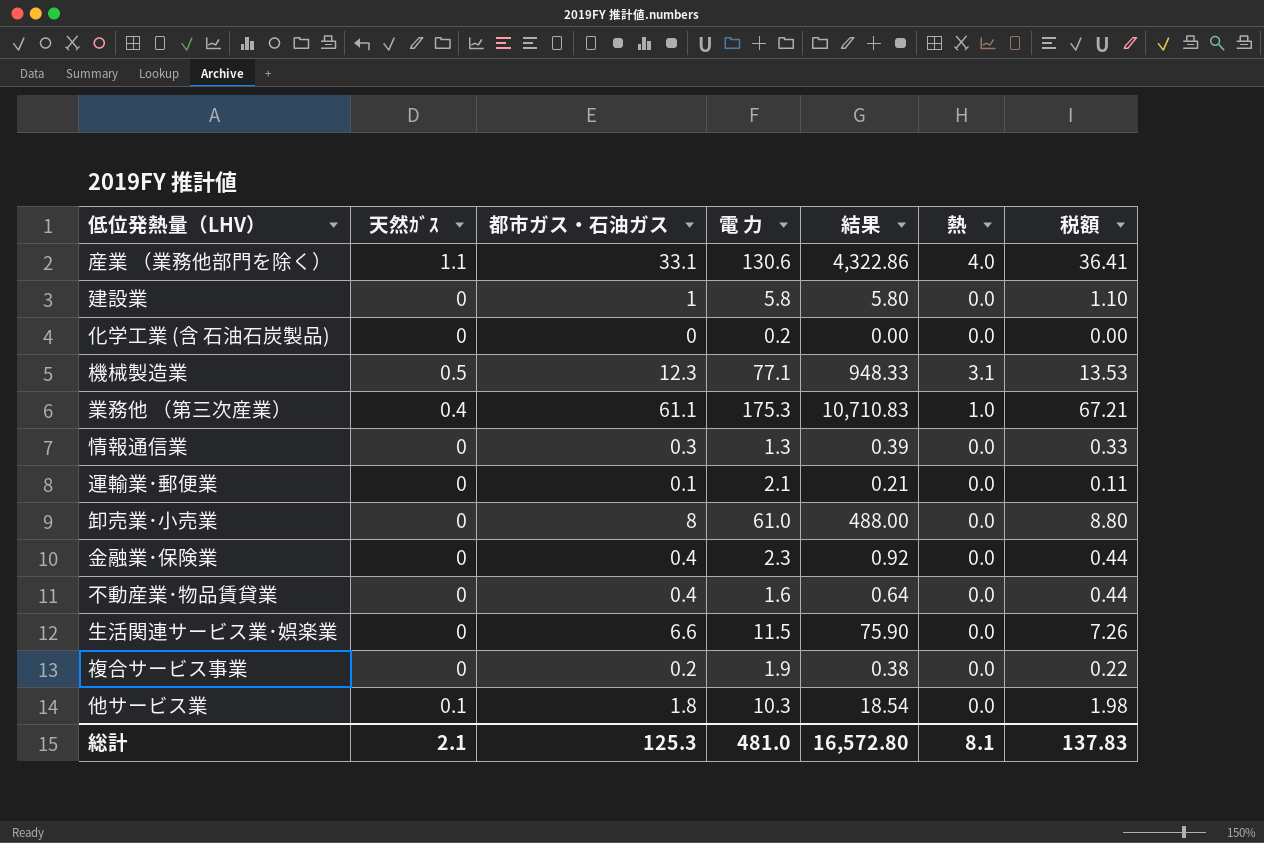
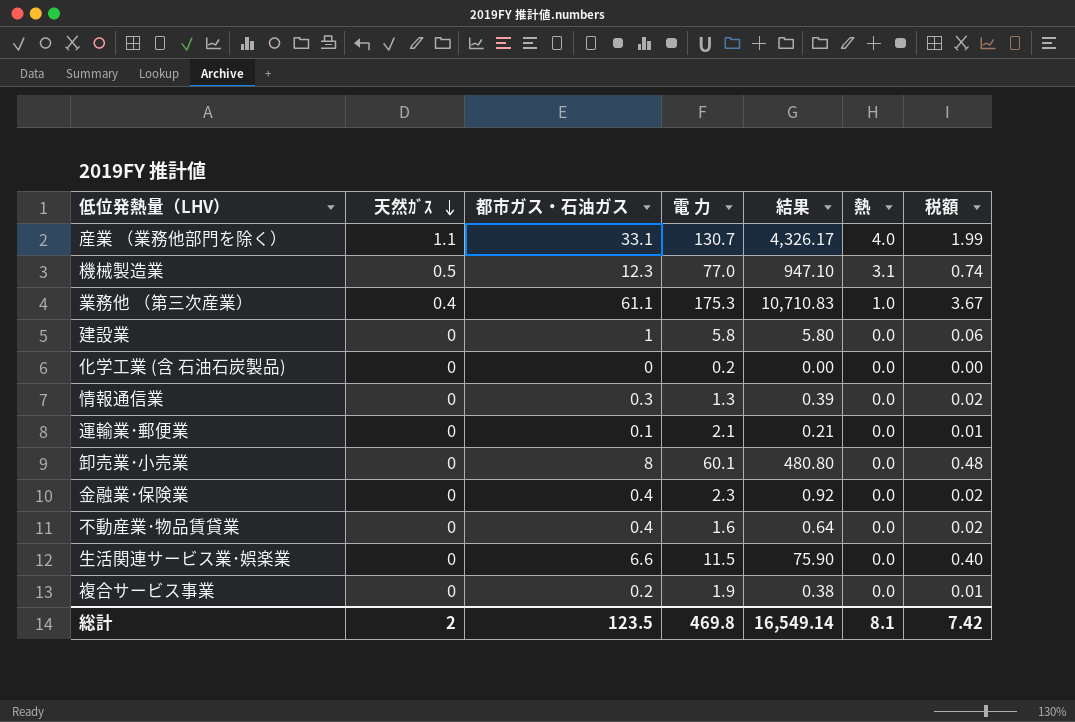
row order: none -> 天然ｶﾞｽ descending
column 税額 | formula: [都市ガス・石油ガス] * 1.1 -> [都市ガス・石油ガス] * 0.06
row 他サービス業: 0.1 | 1.8 | 10.3 | 18.54 | 0.0 | 1.98 -> none
産業 （業務他部門を除く） | 電 力: 130.6 -> 130.7
産業 （業務他部門を除く） | 結果: 4,322.86 -> 4,326.17
機械製造業 | 電 力: 77.1 -> 77.0
機械製造業 | 結果: 948.33 -> 947.10
卸売業･小売業 | 電 力: 61.0 -> 60.1
卸売業･小売業 | 結果: 488.00 -> 480.80
総計 | 天然ｶﾞｽ: 2.1 -> 2
総計 | 都市ガス・石油ガス: 125.3 -> 123.5
総計 | 電 力: 481.0 -> 469.8
総計 | 結果: 16,572.80 -> 16,549.14
総計 | 税額: 137.83 -> 7.42

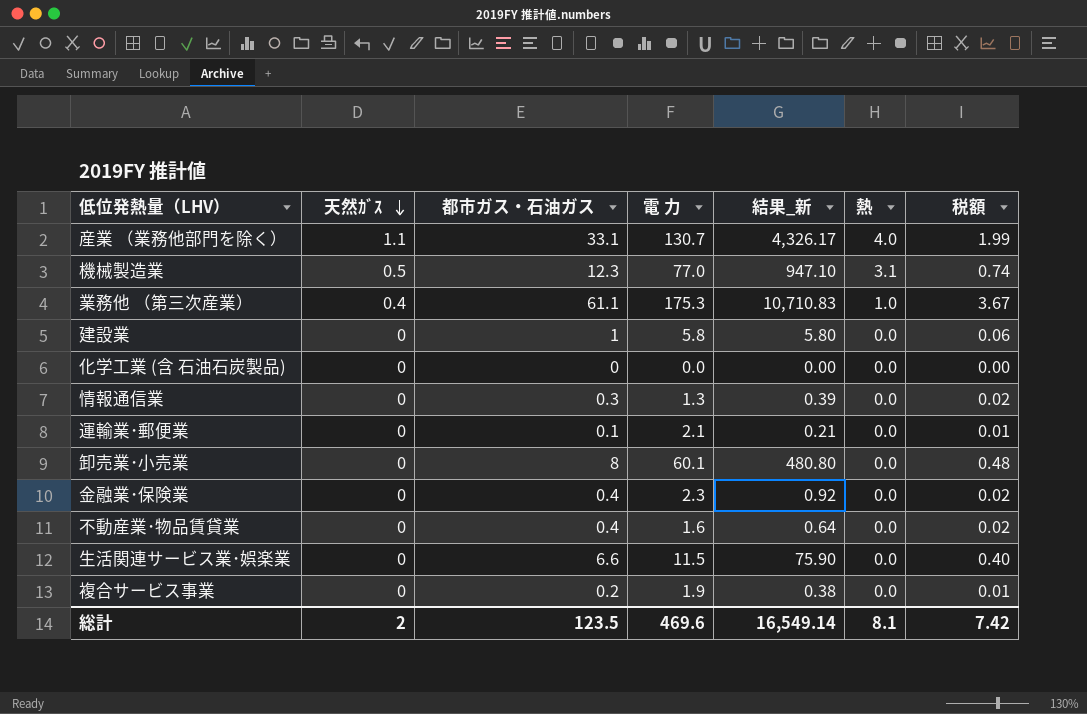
column name: 結果 -> 結果_新
化学工業 (含 石油石炭製品) | 電 力: 0.2 -> 0.0
総計 | 電 力: 469.8 -> 469.6

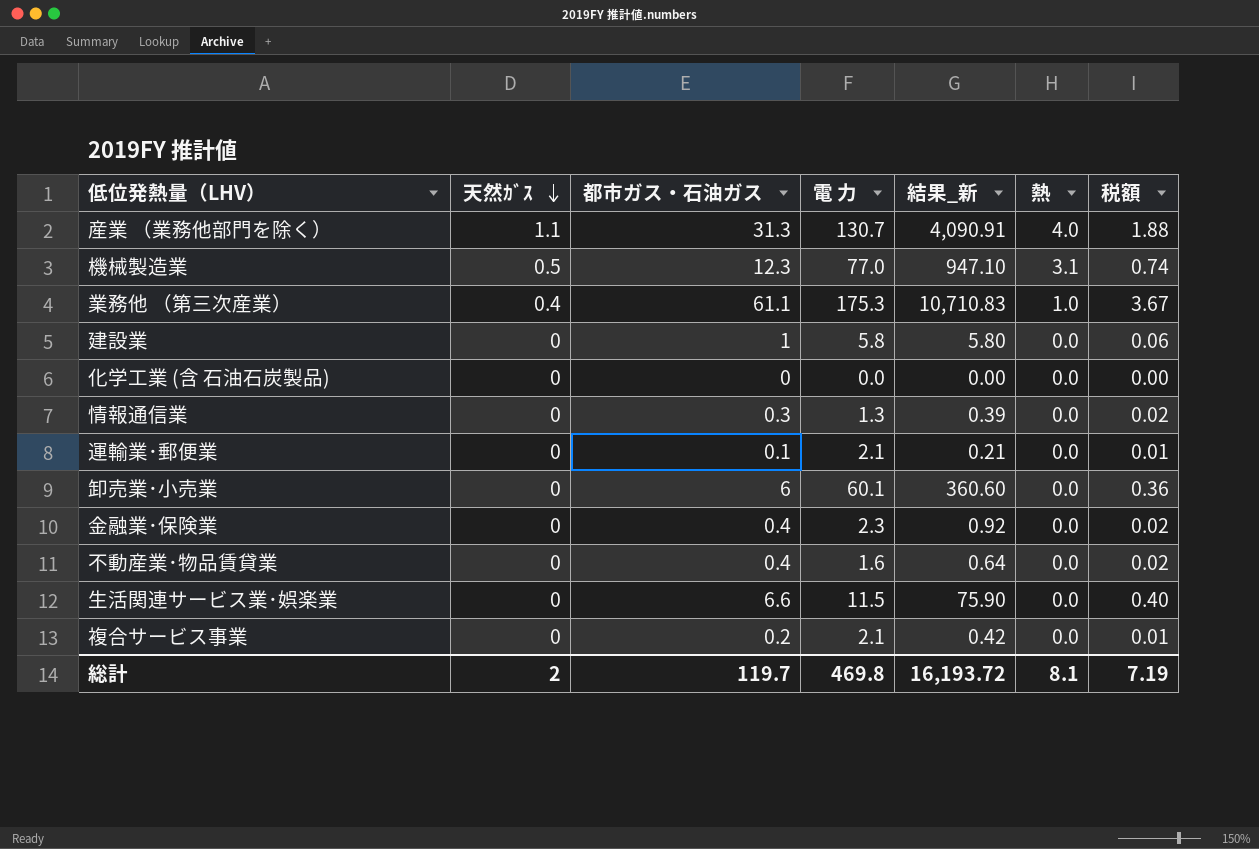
産業 （業務他部門を除く） | 都市ガス・石油ガス: 33.1 -> 31.3
産業 （業務他部門を除く） | 結果_新: 4,326.17 -> 4,090.91
産業 （業務他部門を除く） | 税額: 1.99 -> 1.88
卸売業･小売業 | 都市ガス・石油ガス: 8 -> 6
卸売業･小売業 | 結果_新: 480.80 -> 360.60
卸売業･小売業 | 税額: 0.48 -> 0.36
複合サービス事業 | 電 力: 1.9 -> 2.1
複合サービス事業 | 結果_新: 0.38 -> 0.42
総計 | 都市ガス・石油ガス: 123.5 -> 119.7
総計 | 電 力: 469.6 -> 469.8
総計 | 結果_新: 16,549.14 -> 16,193.72
総計 | 税額: 7.42 -> 7.19

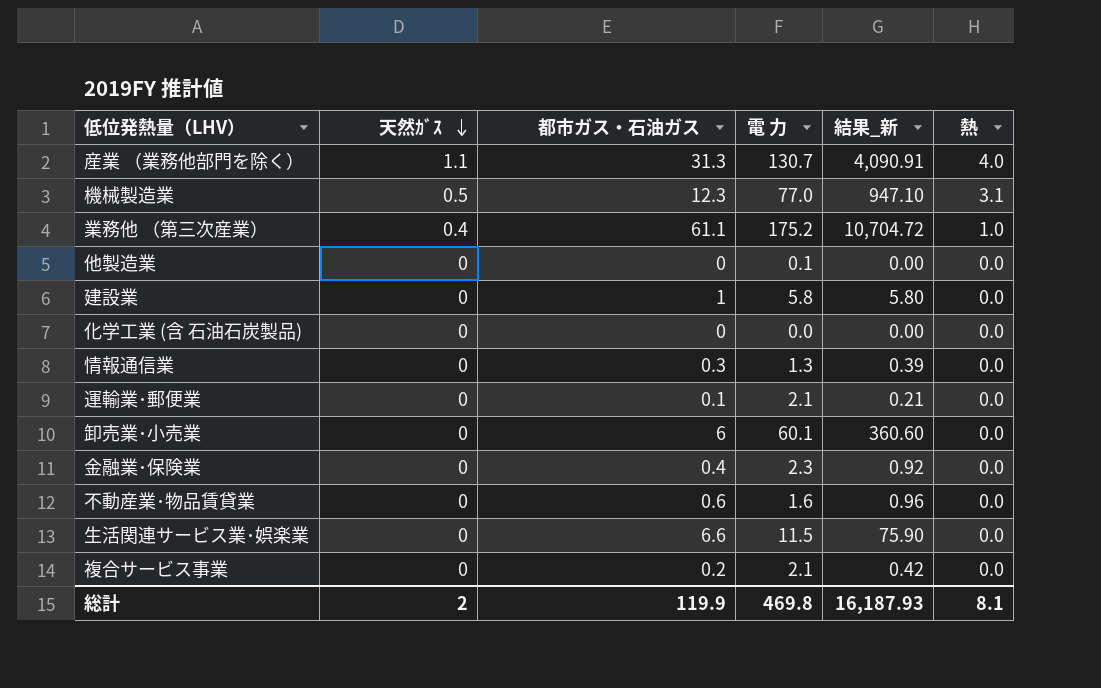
column 税額 | formula: [都市ガス・石油ガス] * 0.06 -> none
業務他 （第三次産業） | 電 力: 175.3 -> 175.2
業務他 （第三次産業） | 結果_新: 10,710.83 -> 10,704.72
row 他製造業: none -> 0 | 0 | 0.1 | 0.00 | 0.0
不動産業･物品賃貸業 | 都市ガス・石油ガス: 0.4 -> 0.6
不動産業･物品賃貸業 | 結果_新: 0.64 -> 0.96
総計 | 都市ガス・石油ガス: 119.7 -> 119.9
総計 | 結果_新: 16,193.72 -> 16,187.93

